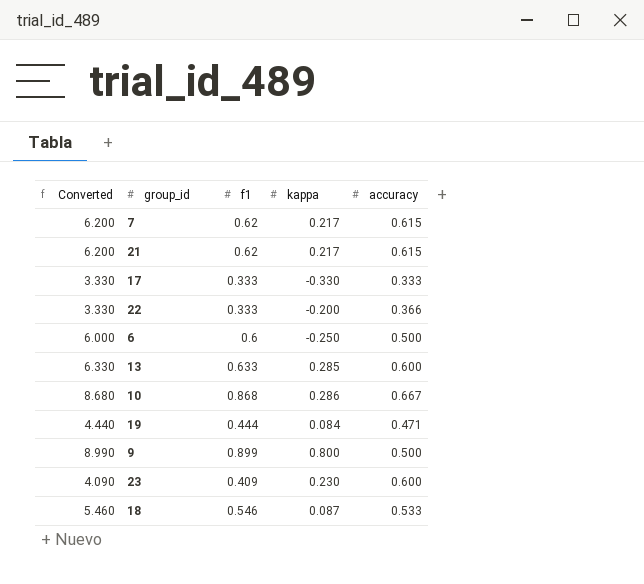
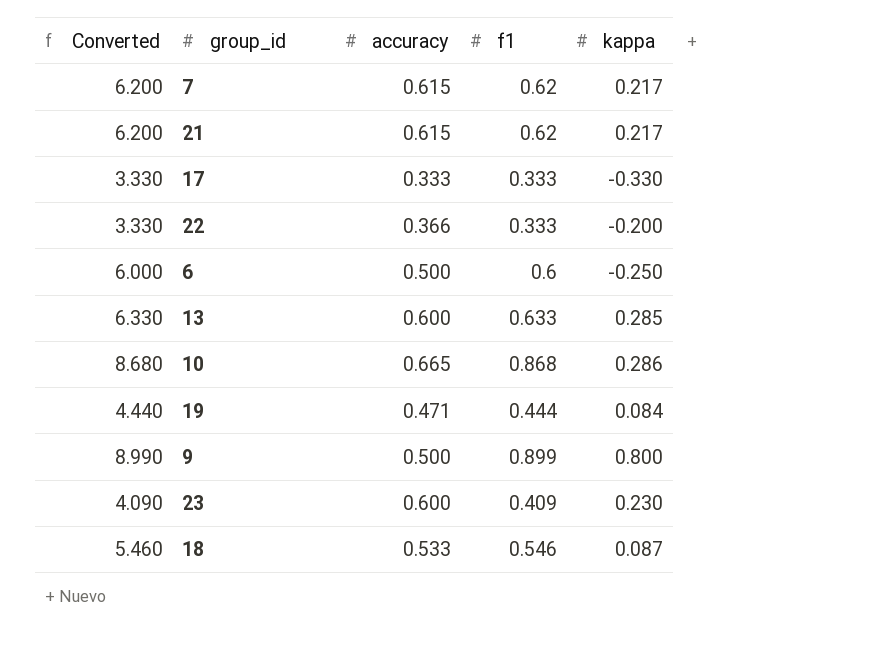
column accuracy | position: 5 -> 3
10 | accuracy: 0.667 -> 0.665

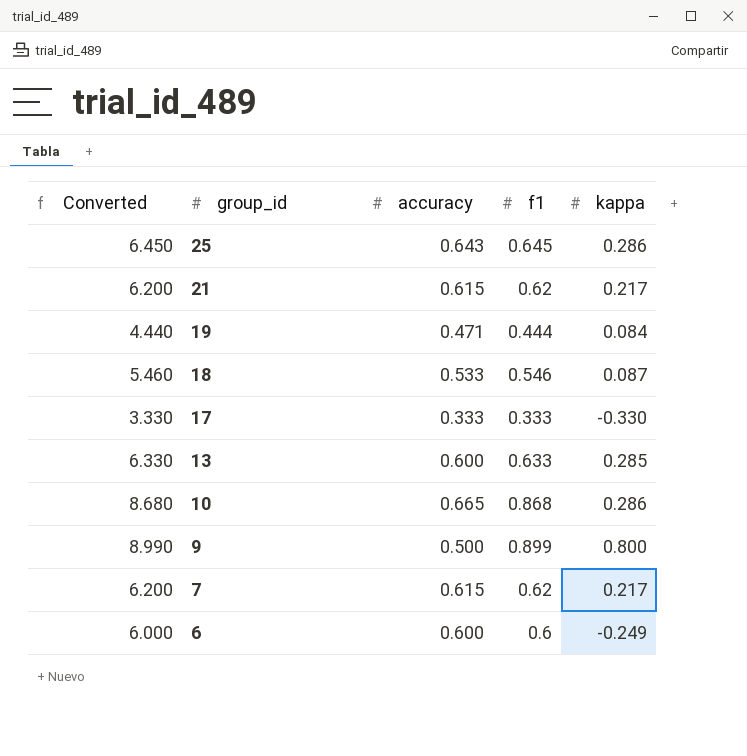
row order: none -> group_id descending
row 22: 3.330 | 0.366 | 0.333 | -0.200 -> none
row 23: 4.090 | 0.600 | 0.409 | 0.230 -> none
row 25: none -> 6.450 | 0.643 | 0.645 | 0.286
6 | accuracy: 0.500 -> 0.600
6 | kappa: -0.250 -> -0.249

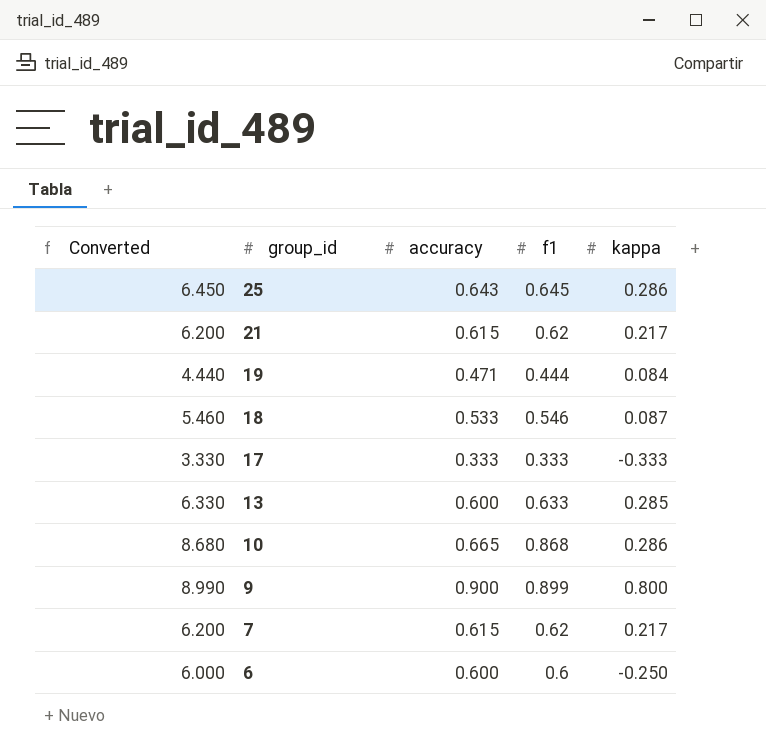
17 | kappa: -0.330 -> -0.333
9 | accuracy: 0.500 -> 0.900
6 | kappa: -0.249 -> -0.250

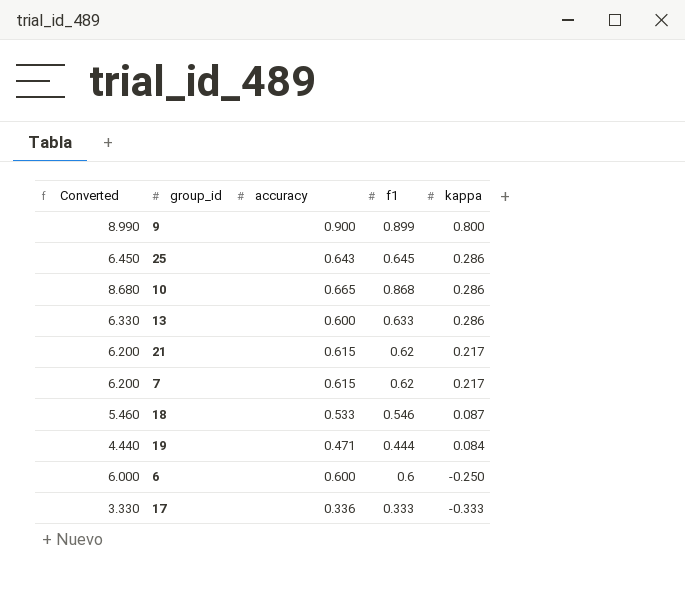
row order: group_id descending -> kappa descending
13 | kappa: 0.285 -> 0.286
17 | accuracy: 0.333 -> 0.336

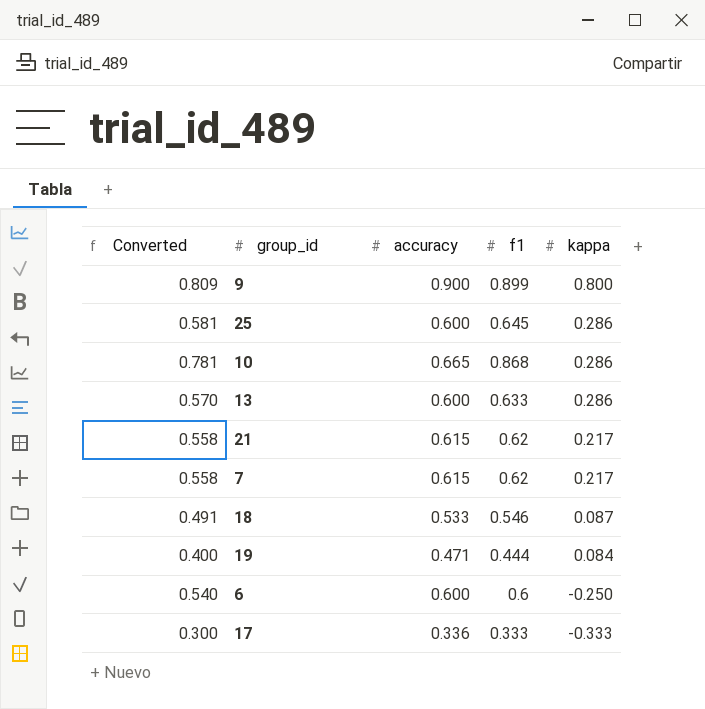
column Converted | formula: [f1] * 10 -> [f1] * 0.9
25 | accuracy: 0.643 -> 0.600

